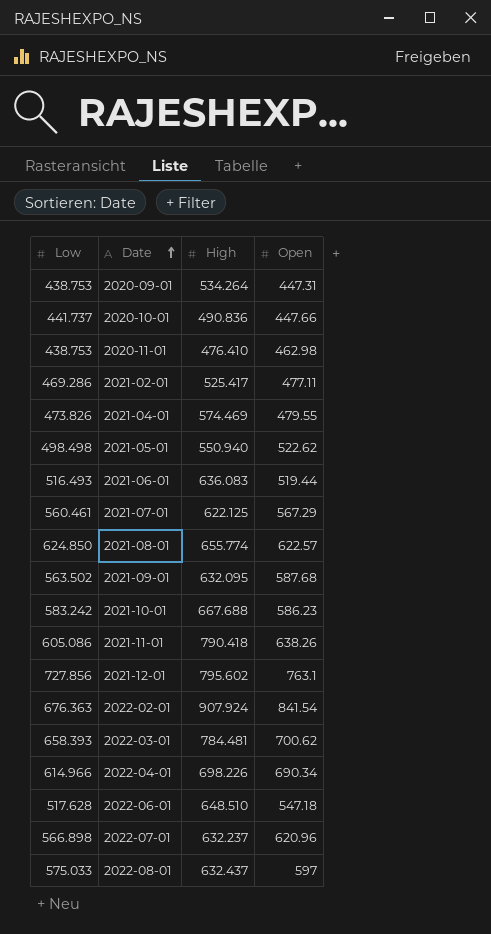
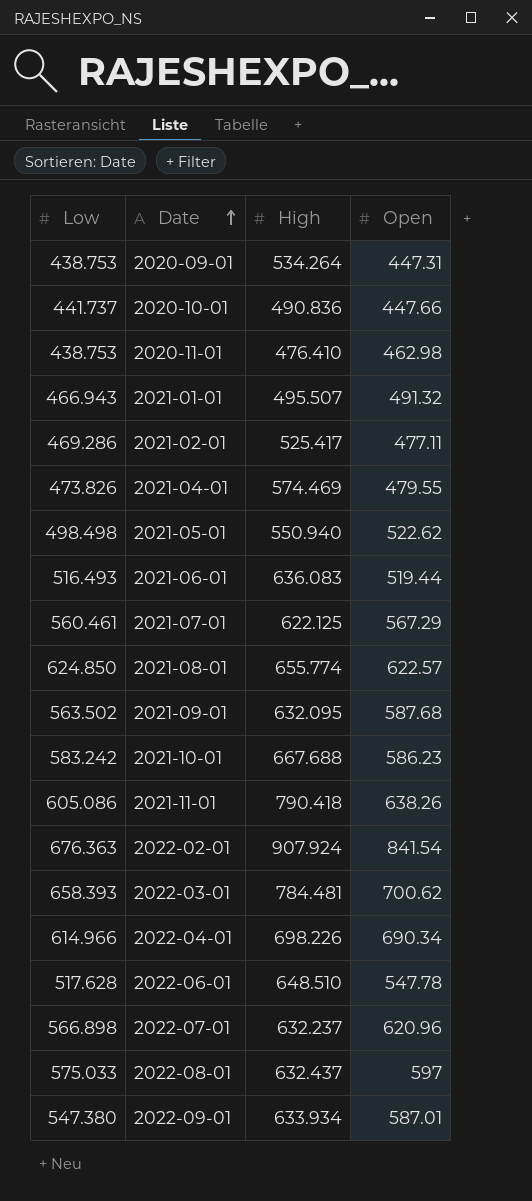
row 2021-12-01: 727.856 | 795.602 | 763.1 -> none
row 2021-01-01: none -> 466.943 | 495.507 | 491.32
2022-06-01 | Open: 547.18 -> 547.78
row 2022-09-01: none -> 547.380 | 633.934 | 587.01

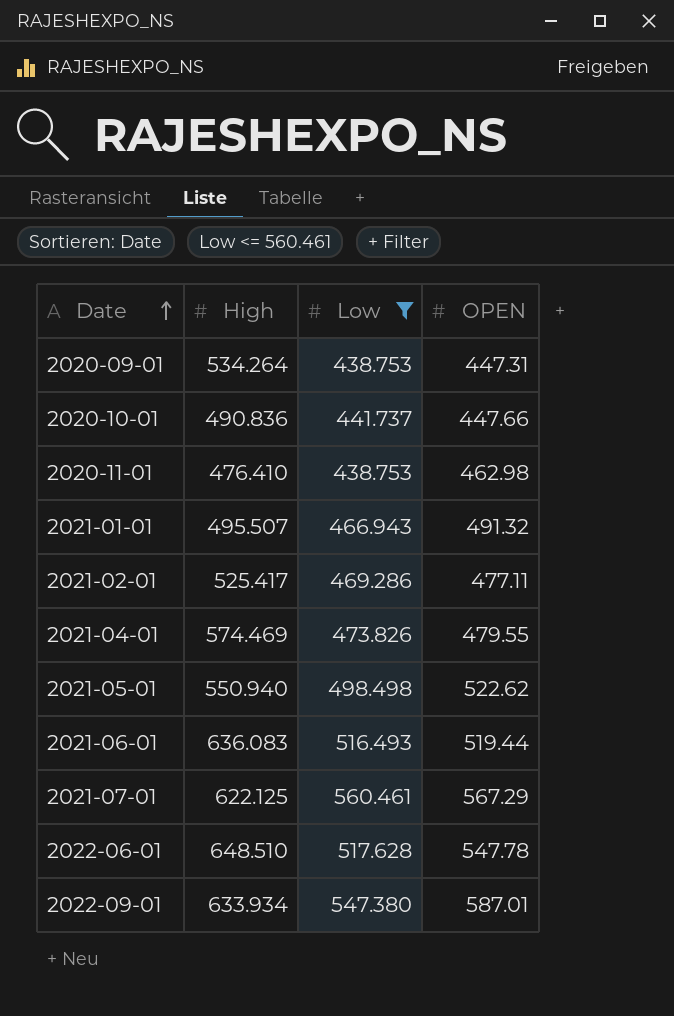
filter: none -> Low <= 560.461
column Low | position: 1 -> 3
column name: Open -> OPEN

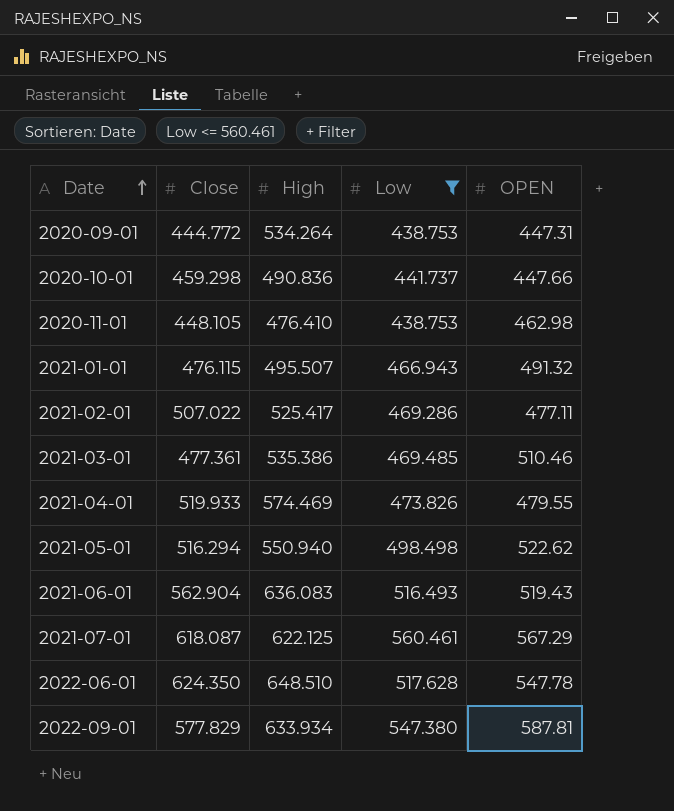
column Close | position: none -> 2
row 2021-03-01: none -> 477.361 | 535.386 | 469.485 | 510.46
2021-06-01 | OPEN: 519.44 -> 519.43
2022-09-01 | OPEN: 587.01 -> 587.81

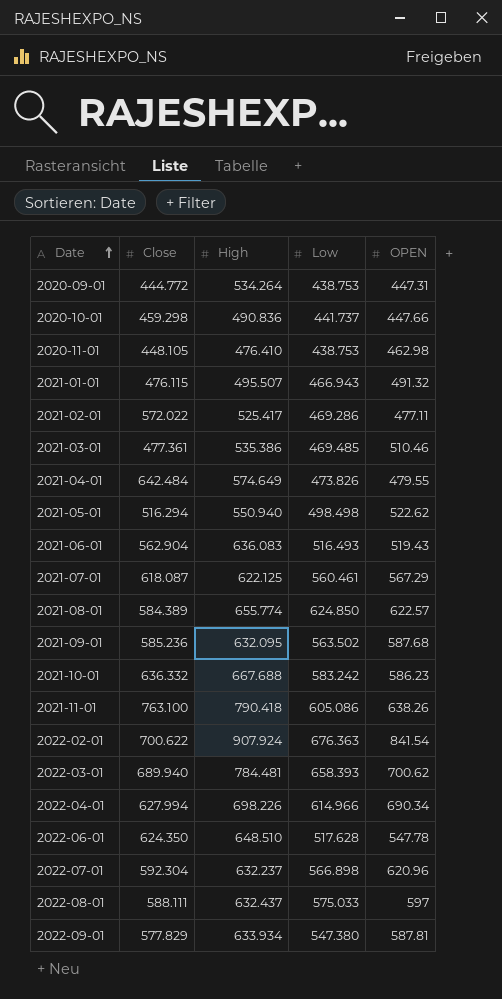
filter: Low <= 560.461 -> none
2021-02-01 | Close: 507.022 -> 572.022
2021-04-01 | Close: 519.933 -> 642.484
2021-04-01 | High: 574.469 -> 574.649

